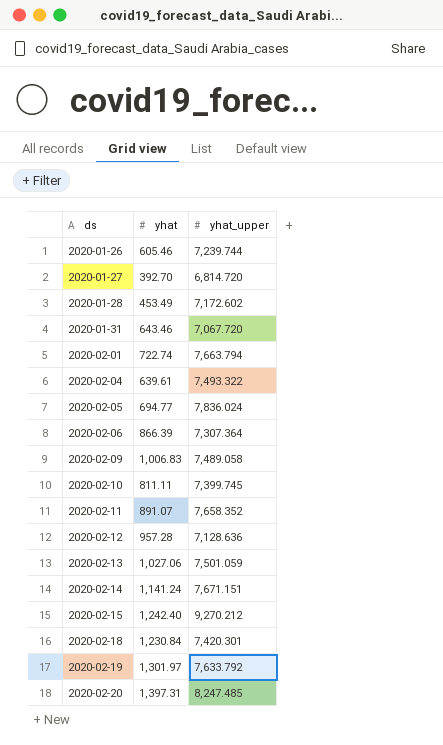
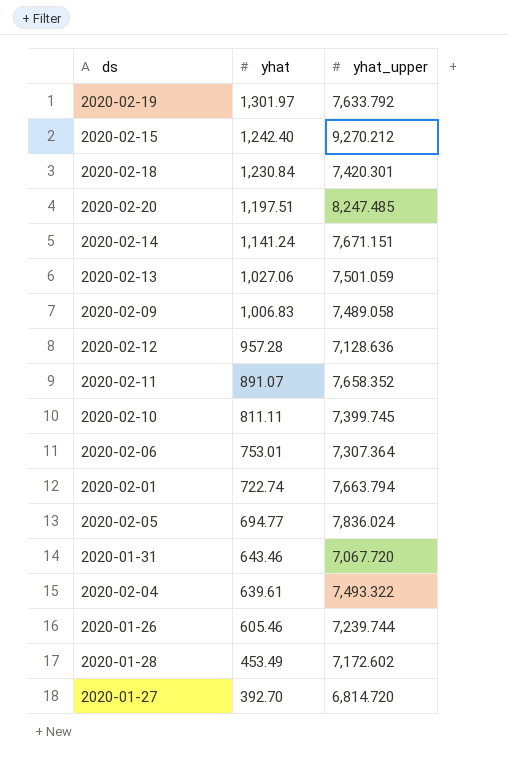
row order: ds ascending -> yhat descending
2020-02-20 | yhat: 1,397.31 -> 1,197.51
2020-02-06 | yhat: 866.39 -> 753.01

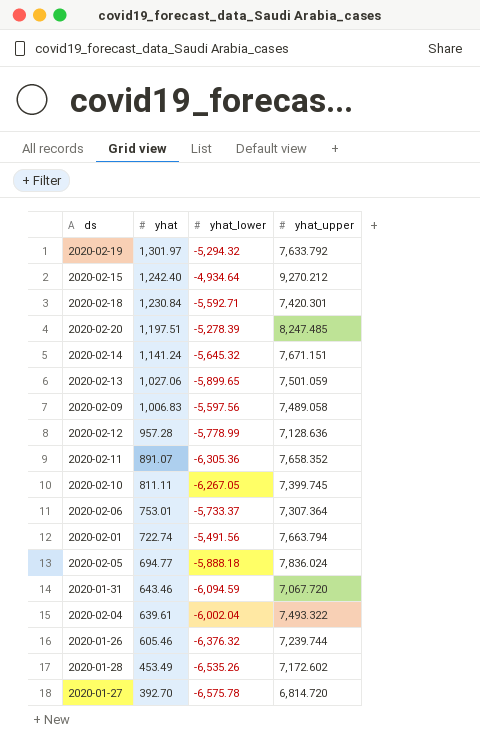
column yhat_lower | position: none -> 3

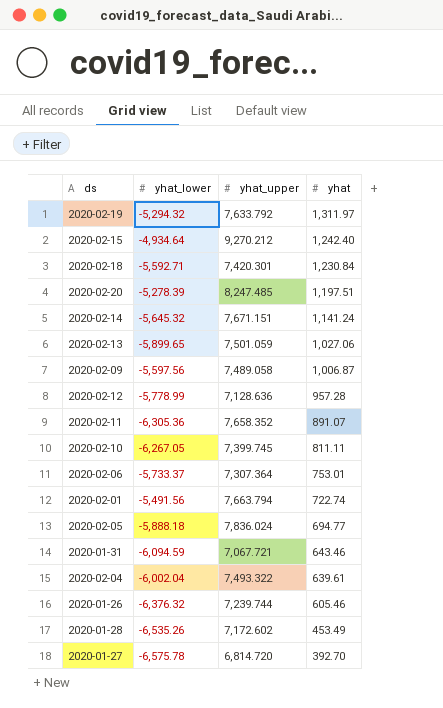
column yhat | position: 2 -> 4
2020-02-19 | yhat: 1,301.97 -> 1,311.97
2020-02-09 | yhat: 1,006.83 -> 1,006.87
2020-01-31 | yhat_upper: 7,067.720 -> 7,067.721

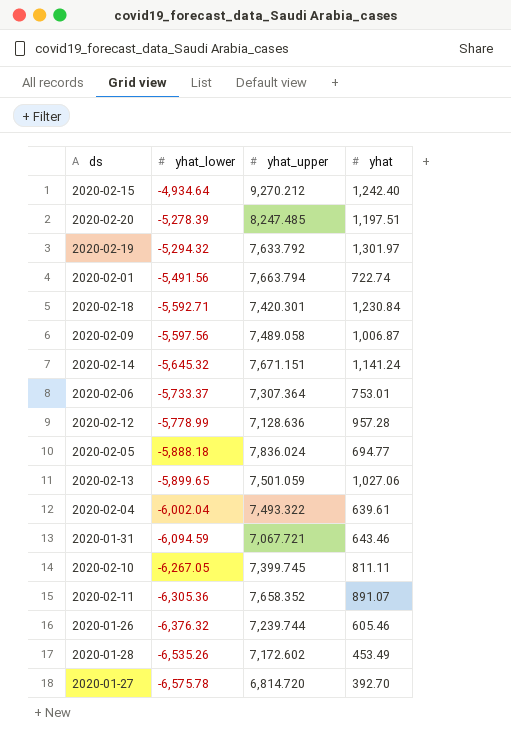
row order: yhat descending -> yhat_lower descending
2020-02-19 | yhat: 1,311.97 -> 1,301.97

